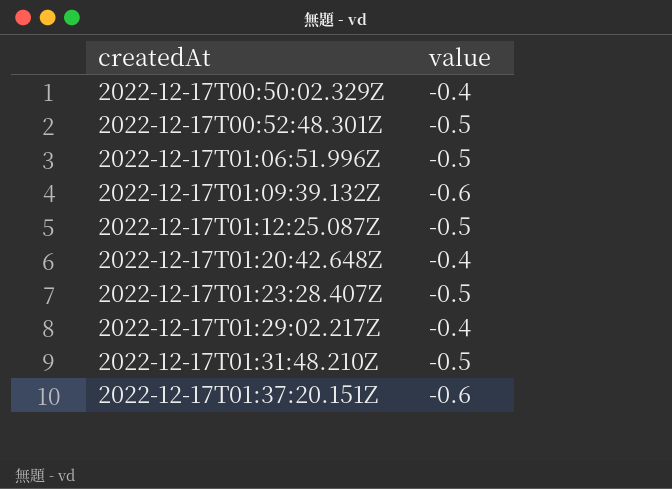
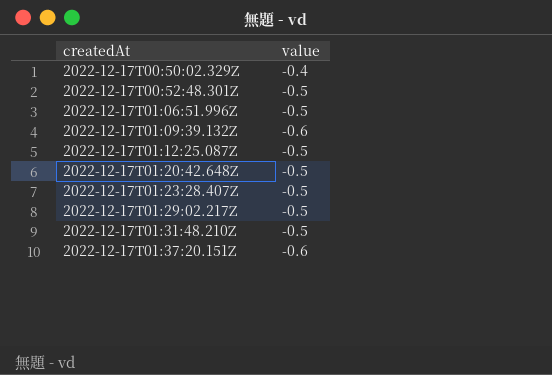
2022-12-17T01:20:42.648Z | value: -0.4 -> -0.5
2022-12-17T01:29:02.217Z | value: -0.4 -> -0.5

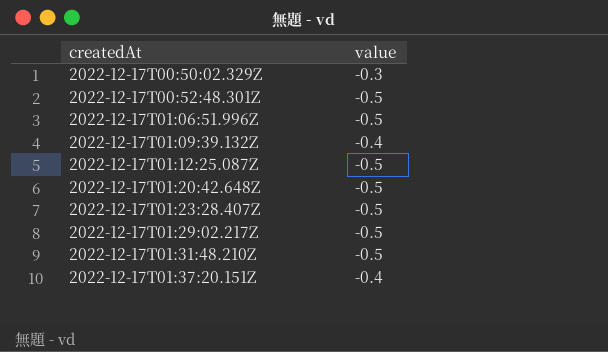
2022-12-17T00:50:02.329Z | value: -0.4 -> -0.3
2022-12-17T01:09:39.132Z | value: -0.6 -> -0.4
2022-12-17T01:37:20.151Z | value: -0.6 -> -0.4

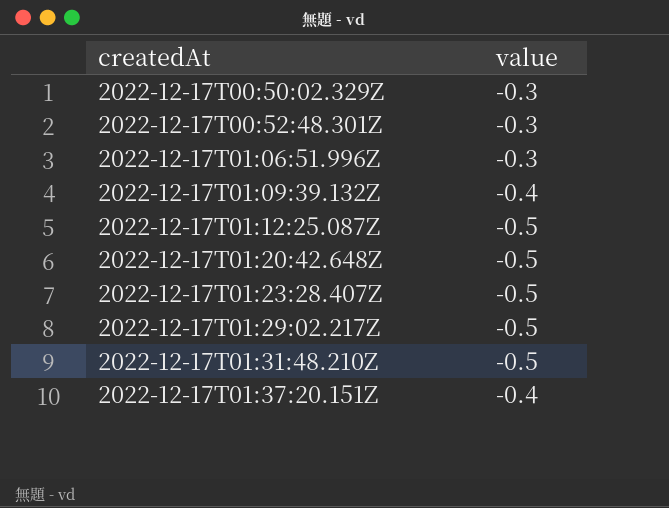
2022-12-17T00:52:48.301Z | value: -0.5 -> -0.3
2022-12-17T01:06:51.996Z | value: -0.5 -> -0.3

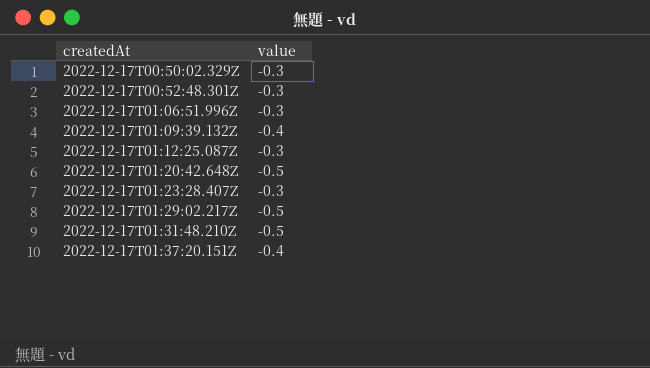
2022-12-17T01:12:25.087Z | value: -0.5 -> -0.3
2022-12-17T01:23:28.407Z | value: -0.5 -> -0.3

